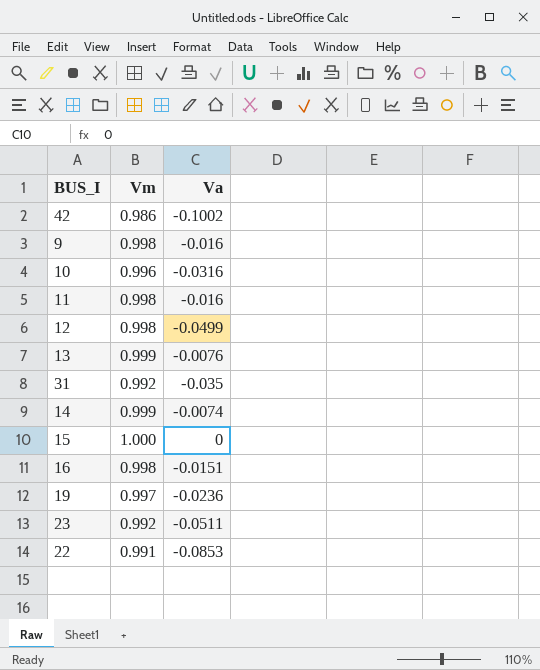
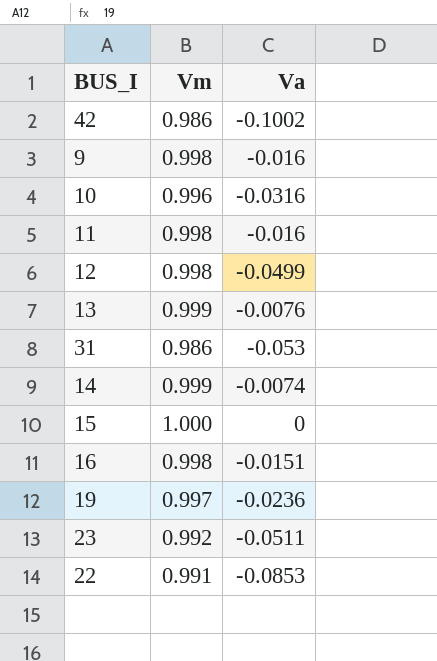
31 | Vm: 0.992 -> 0.986
31 | Va: -0.035 -> -0.053

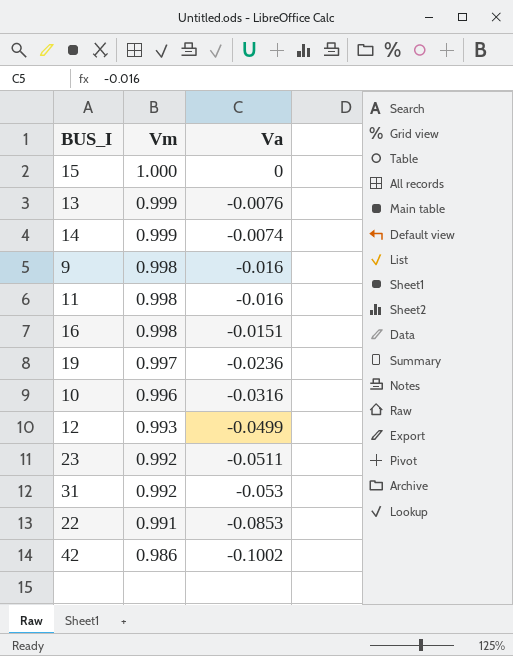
row order: none -> Vm descending
12 | Vm: 0.998 -> 0.993
31 | Vm: 0.986 -> 0.992

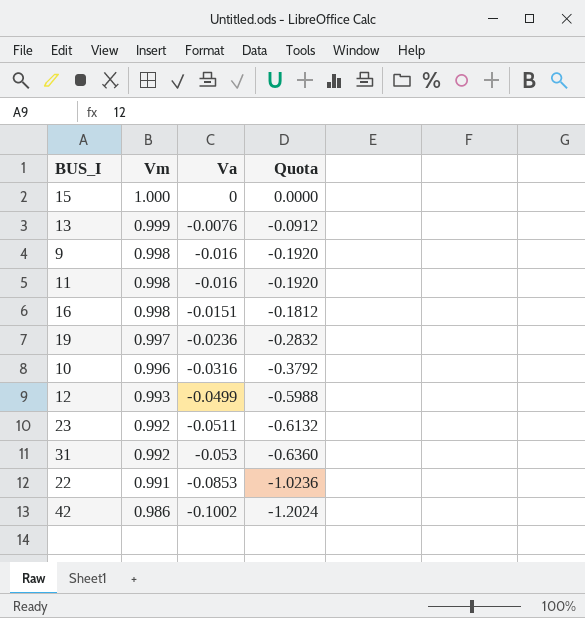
column Quota | formula: none -> [Va] * 12
row 14: 0.999 | -0.0074 -> none

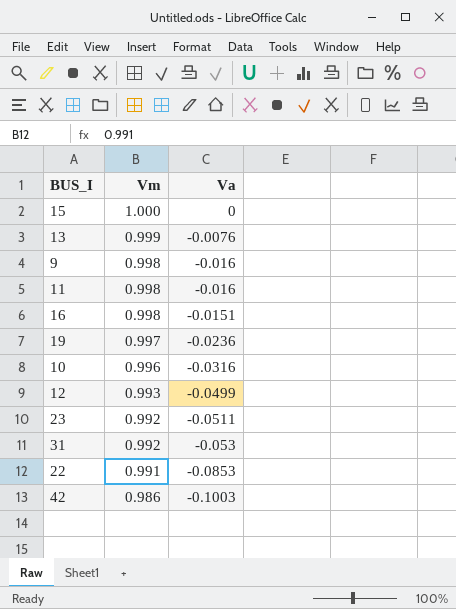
column Quota | formula: [Va] * 12 -> none
42 | Va: -0.1002 -> -0.1003

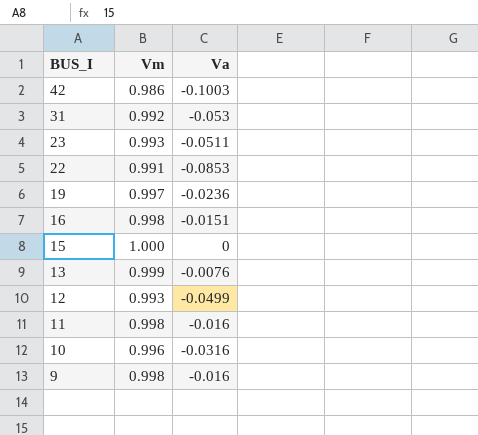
row order: Vm descending -> BUS_I descending
23 | Vm: 0.992 -> 0.993

